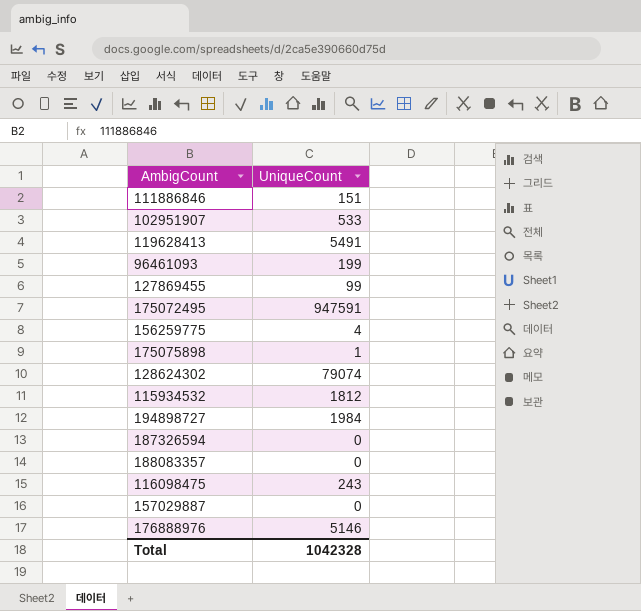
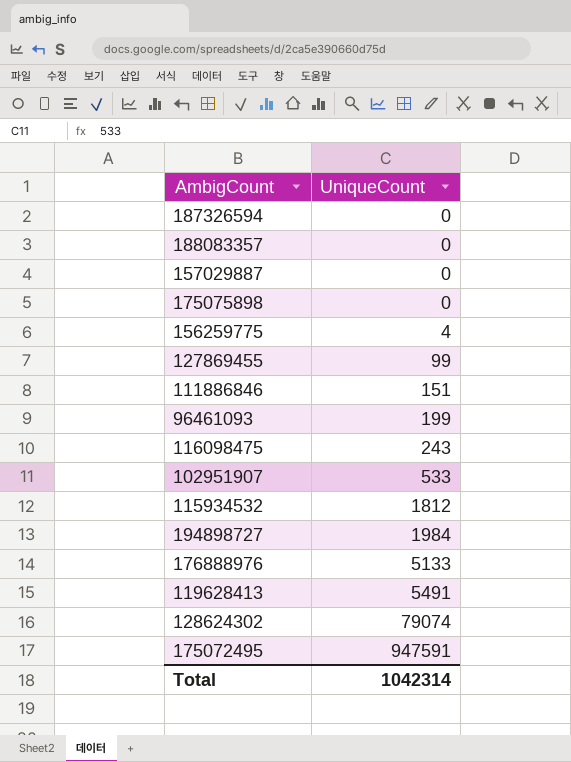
row order: none -> UniqueCount ascending
175075898 | UniqueCount: 1 -> 0
176888976 | UniqueCount: 5146 -> 5133
Total | UniqueCount: 1042328 -> 1042314

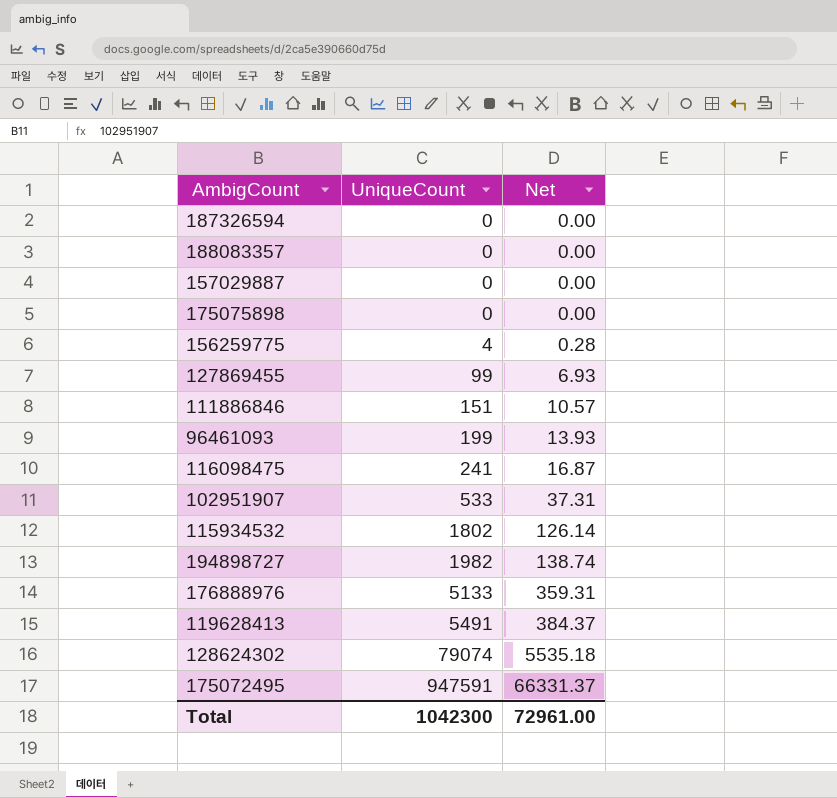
column Net | formula: none -> [UniqueCount] * 0.07
116098475 | UniqueCount: 243 -> 241
115934532 | UniqueCount: 1812 -> 1802
194898727 | UniqueCount: 1984 -> 1982
Total | UniqueCount: 1042314 -> 1042300

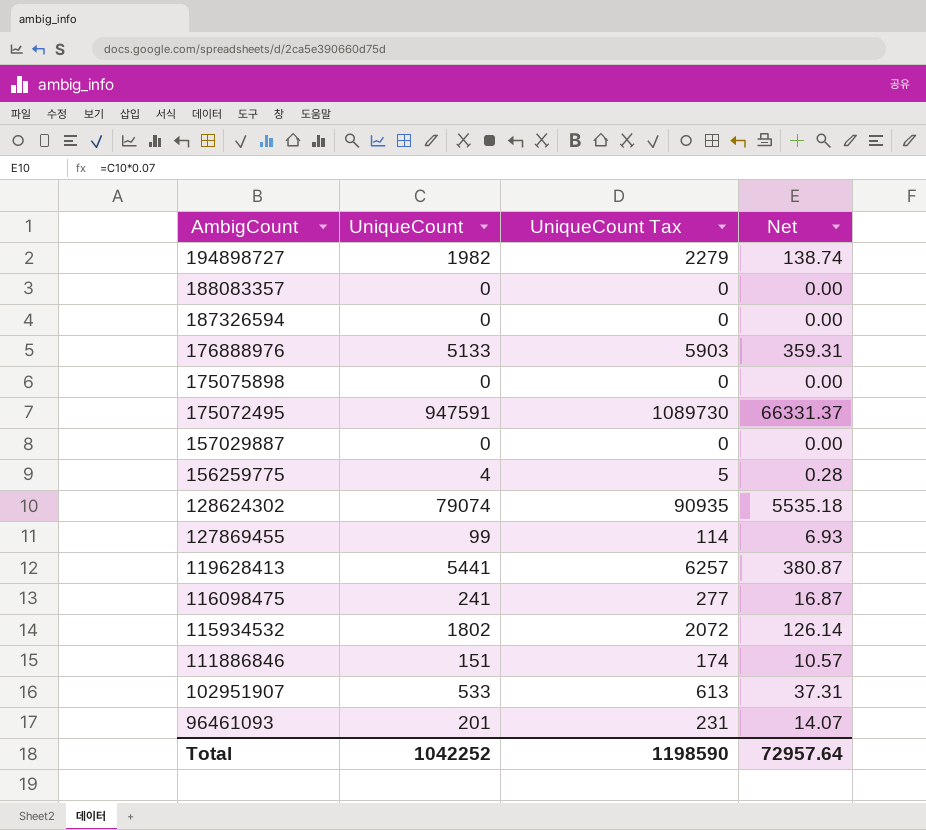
row order: UniqueCount ascending -> AmbigCount descending
column UniqueCount Tax | formula: none -> [UniqueCount] * 1.15
119628413 | UniqueCount: 5491 -> 5441
119628413 | Net: 384.37 -> 380.87
96461093 | UniqueCount: 199 -> 201
96461093 | Net: 13.93 -> 14.07
Total | UniqueCount: 1042300 -> 1042252
Total | Net: 72961.00 -> 72957.64

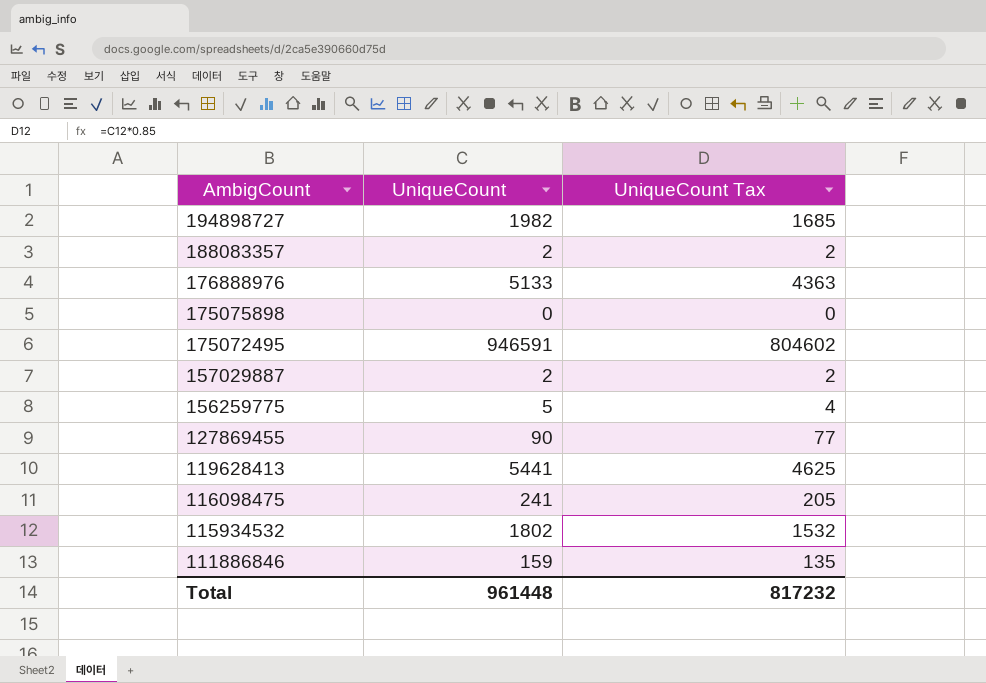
column Net | formula: [UniqueCount] * 0.07 -> none
column UniqueCount Tax | formula: [UniqueCount] * 1.15 -> [UniqueCount] * 0.85
row 187326594: 0 | 0 | 0.00 -> none
row 128624302: 79074 | 90935 | 5535.18 -> none
row 102951907: 533 | 613 | 37.31 -> none
row 96461093: 201 | 231 | 14.07 -> none
188083357 | UniqueCount: 0 -> 2
175072495 | UniqueCount: 947591 -> 946591
157029887 | UniqueCount: 0 -> 2
156259775 | UniqueCount: 4 -> 5
127869455 | UniqueCount: 99 -> 90
111886846 | UniqueCount: 151 -> 159
Total | UniqueCount: 1042252 -> 961448
Total | UniqueCount Tax: 1198590 -> 817232

